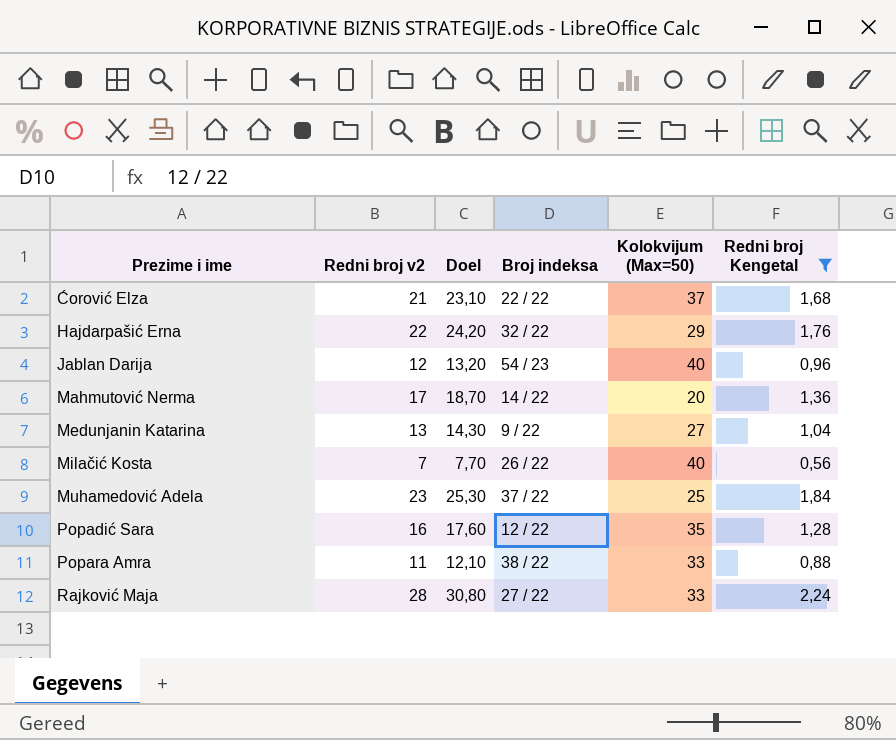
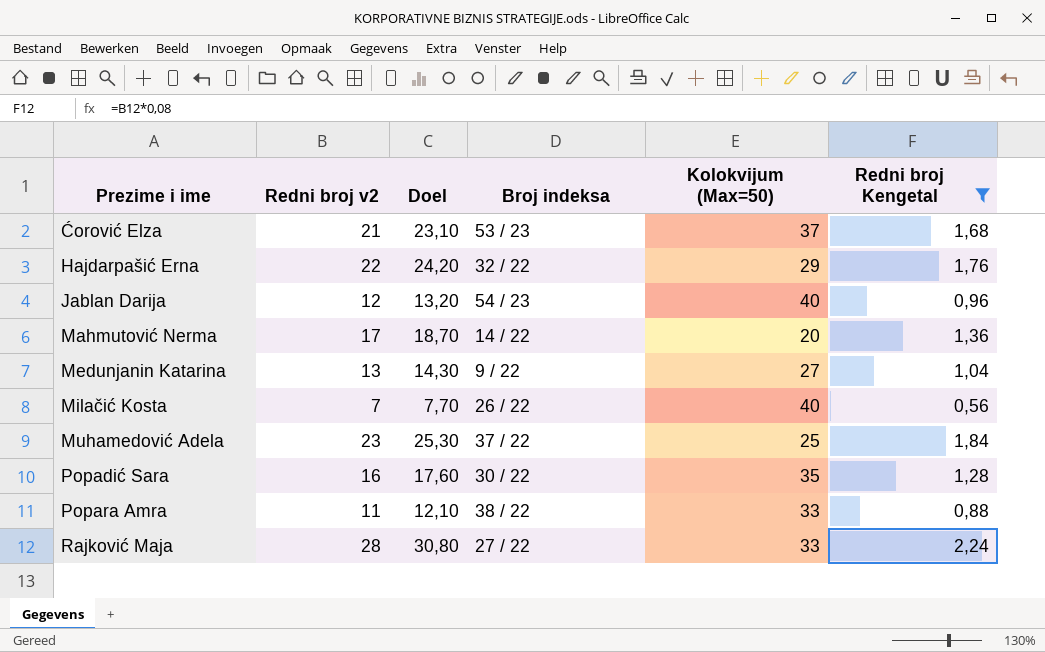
Ćorović Elza | Broj indeksa: 22 / 22 -> 53 / 23
Popadić Sara | Broj indeksa: 12 / 22 -> 30 / 22

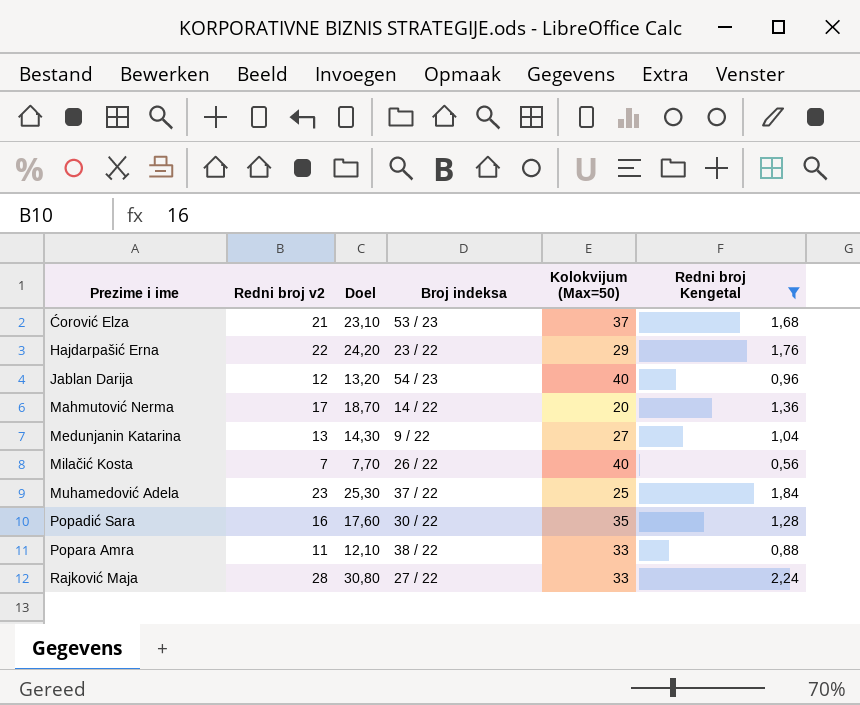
Hajdarpašić Erna | Broj indeksa: 32 / 22 -> 23 / 22

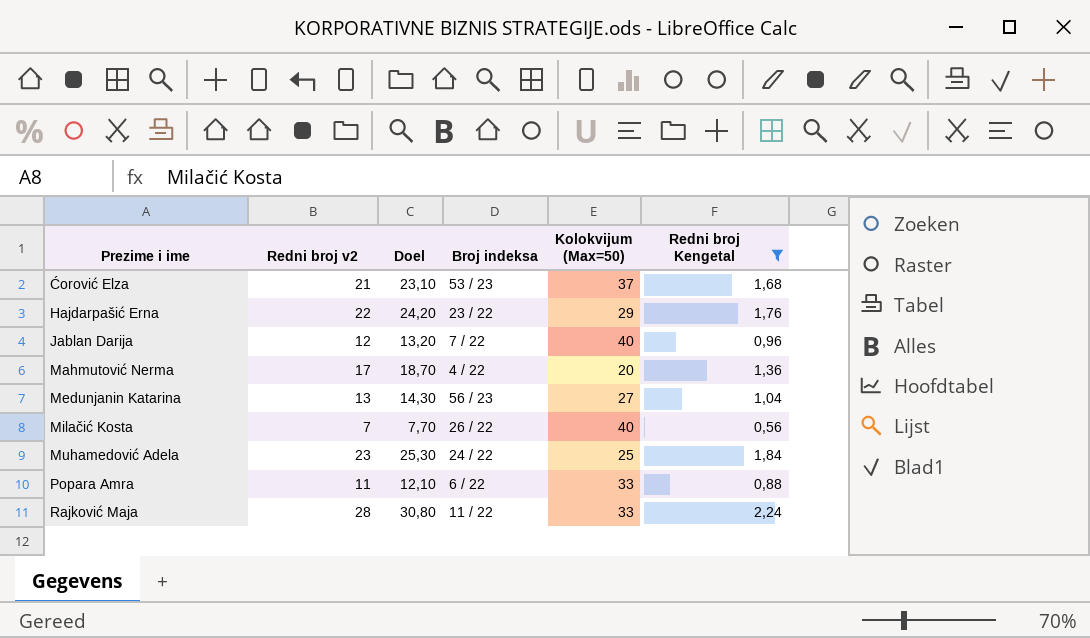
row Popadić Sara: 16 | 17,60 | 30 / 22 | 35 | 1,28 -> none
Jablan Darija | Broj indeksa: 54 / 23 -> 7 / 22
Mahmutović Nerma | Broj indeksa: 14 / 22 -> 4 / 22
Medunjanin Katarina | Broj indeksa: 9 / 22 -> 56 / 23
Muhamedović Adela | Broj indeksa: 37 / 22 -> 24 / 22
Popara Amra | Broj indeksa: 38 / 22 -> 6 / 22
Rajković Maja | Broj indeksa: 27 / 22 -> 11 / 22

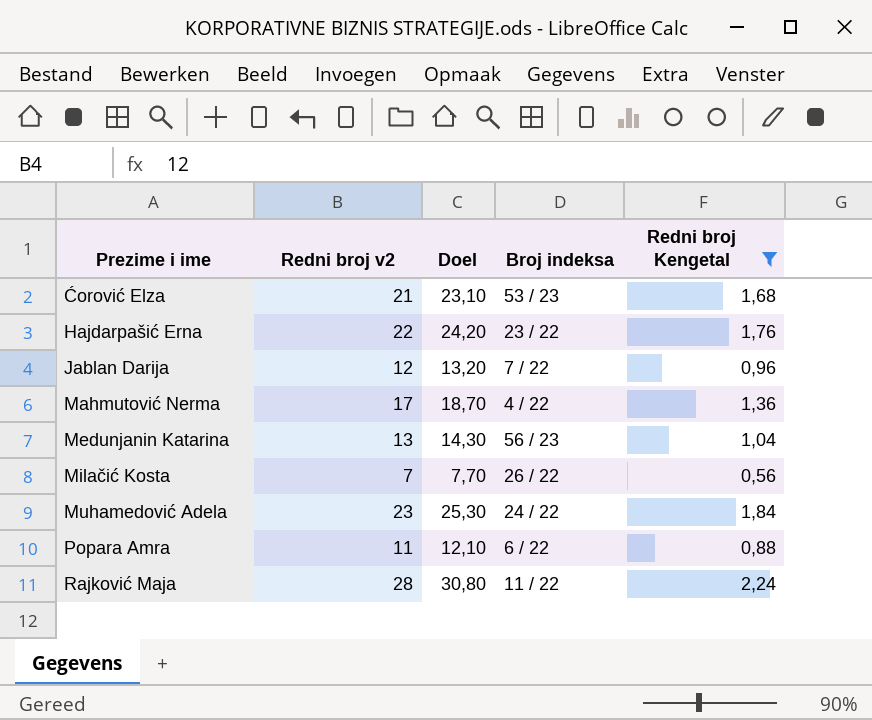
column Kolokvijum (Max=50) | position: 5 -> none

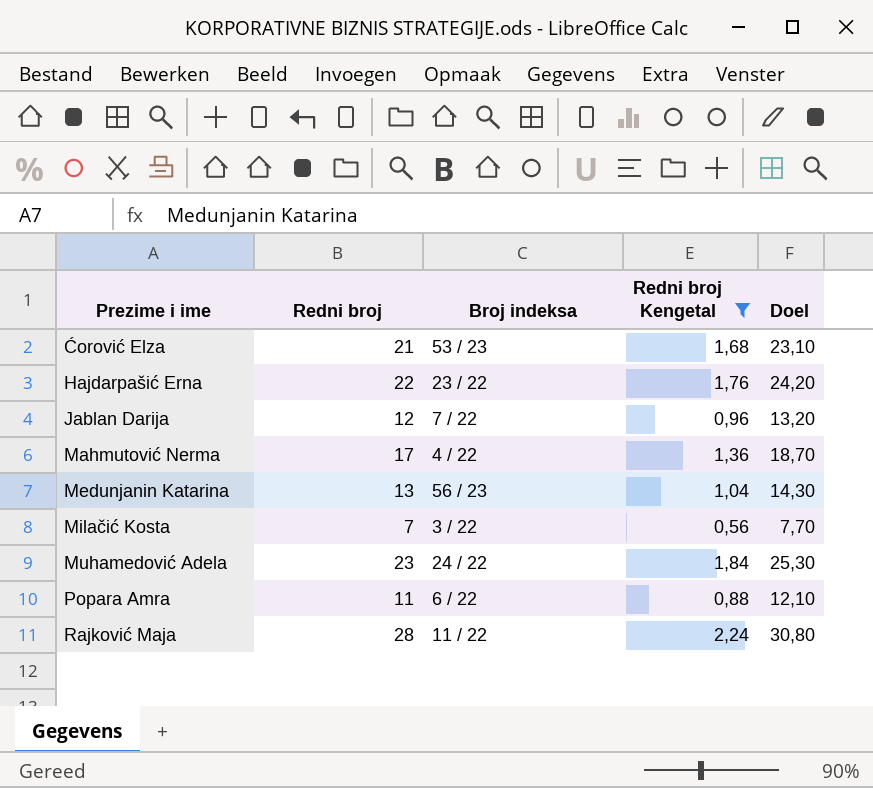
column name: Redni broj v2 -> Redni broj
column Doel | position: 3 -> 5
Milačić Kosta | Broj indeksa: 26 / 22 -> 3 / 22

